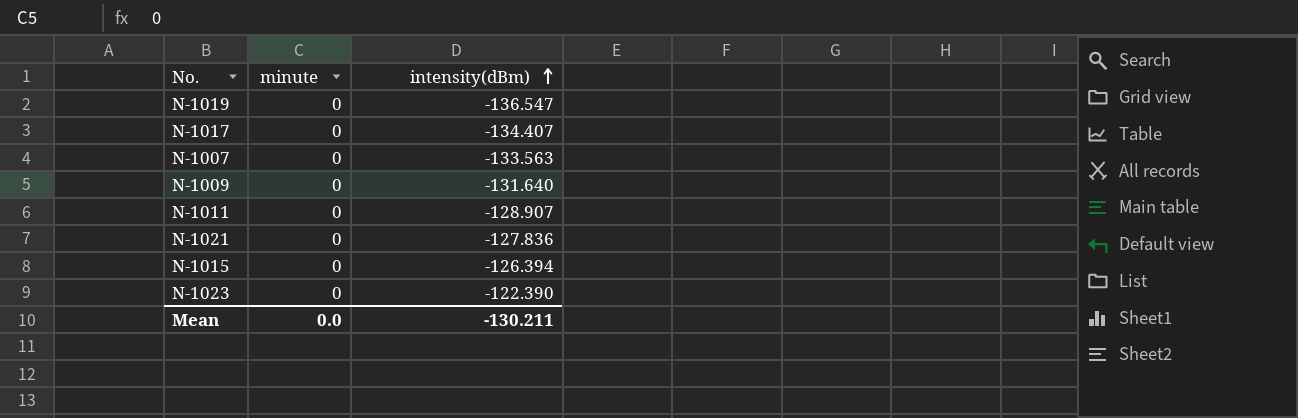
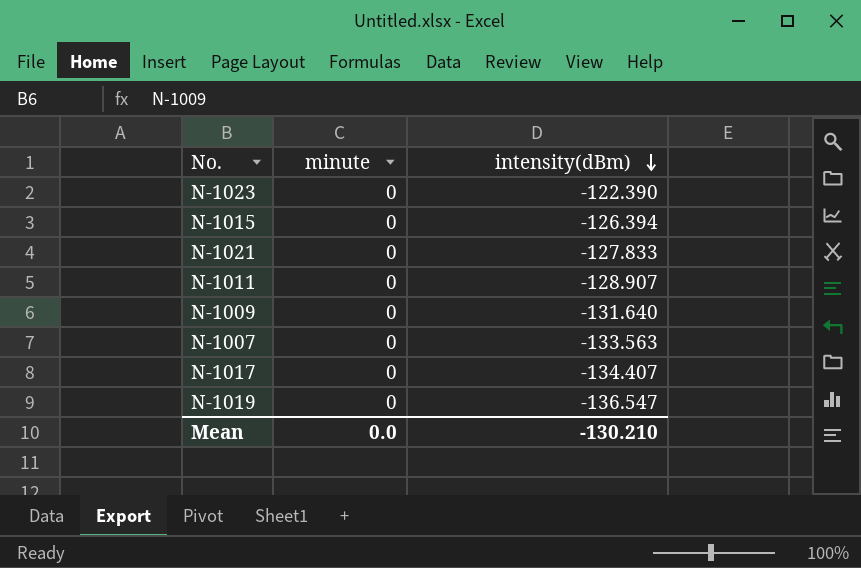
row order: intensity(dBm) ascending -> intensity(dBm) descending
N-1021 | intensity(dBm): -127.836 -> -127.833
Mean | intensity(dBm): -130.211 -> -130.210

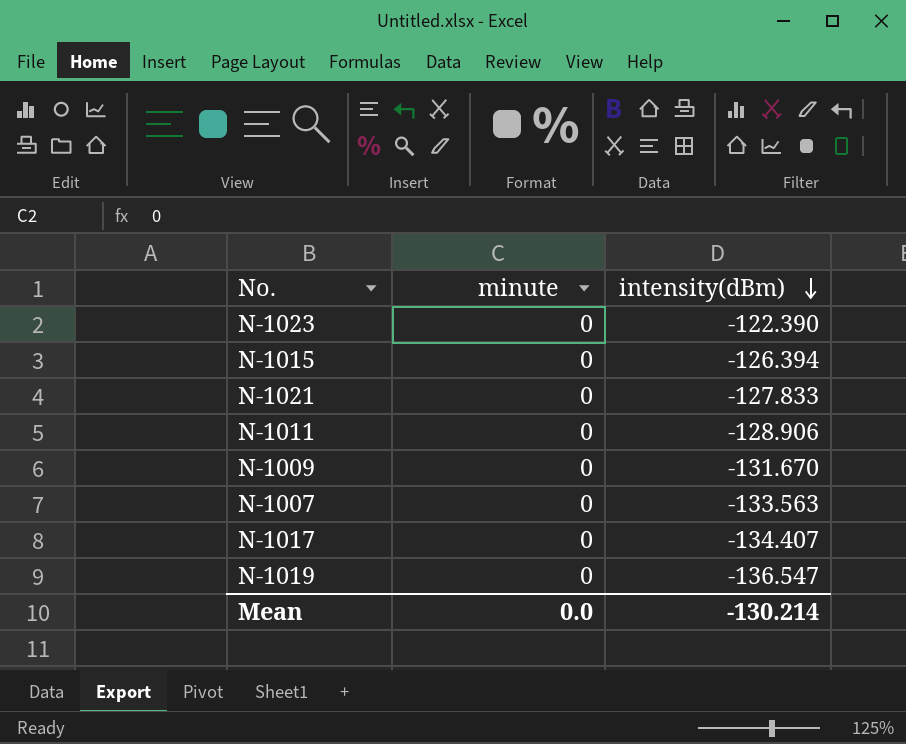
N-1011 | intensity(dBm): -128.907 -> -128.906
N-1009 | intensity(dBm): -131.640 -> -131.670
Mean | intensity(dBm): -130.210 -> -130.214

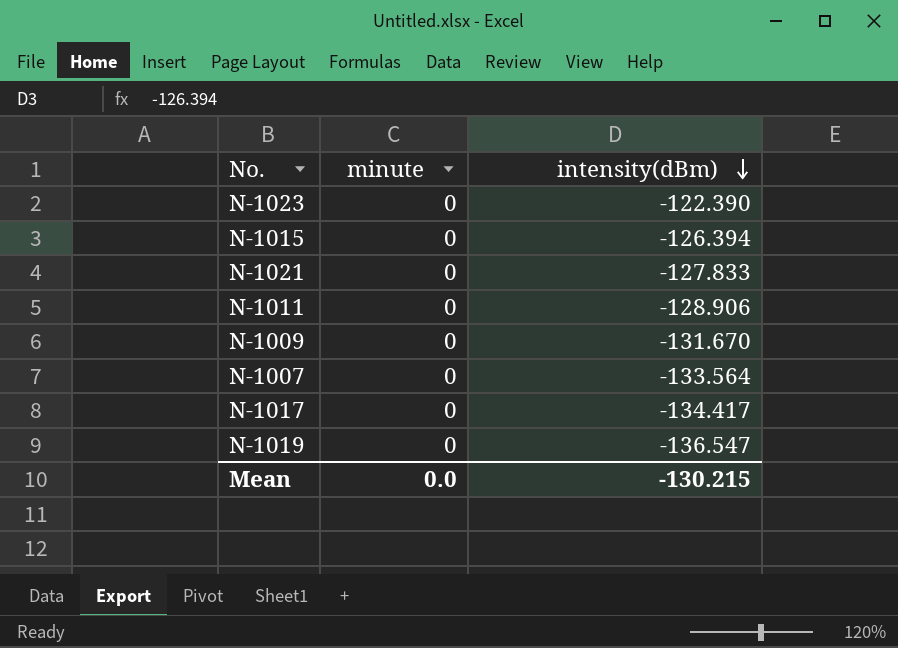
N-1007 | intensity(dBm): -133.563 -> -133.564
N-1017 | intensity(dBm): -134.407 -> -134.417
Mean | intensity(dBm): -130.214 -> -130.215

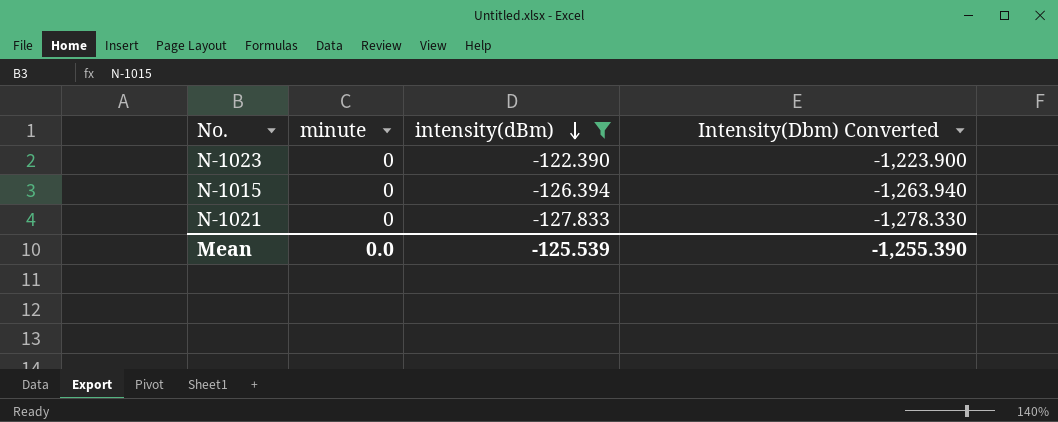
filter: none -> intensity(dBm) >= -127.833
column Intensity(Dbm) Converted | formula: none -> [intensity(dBm)] * 10
Mean | intensity(dBm): -130.215 -> -125.539

